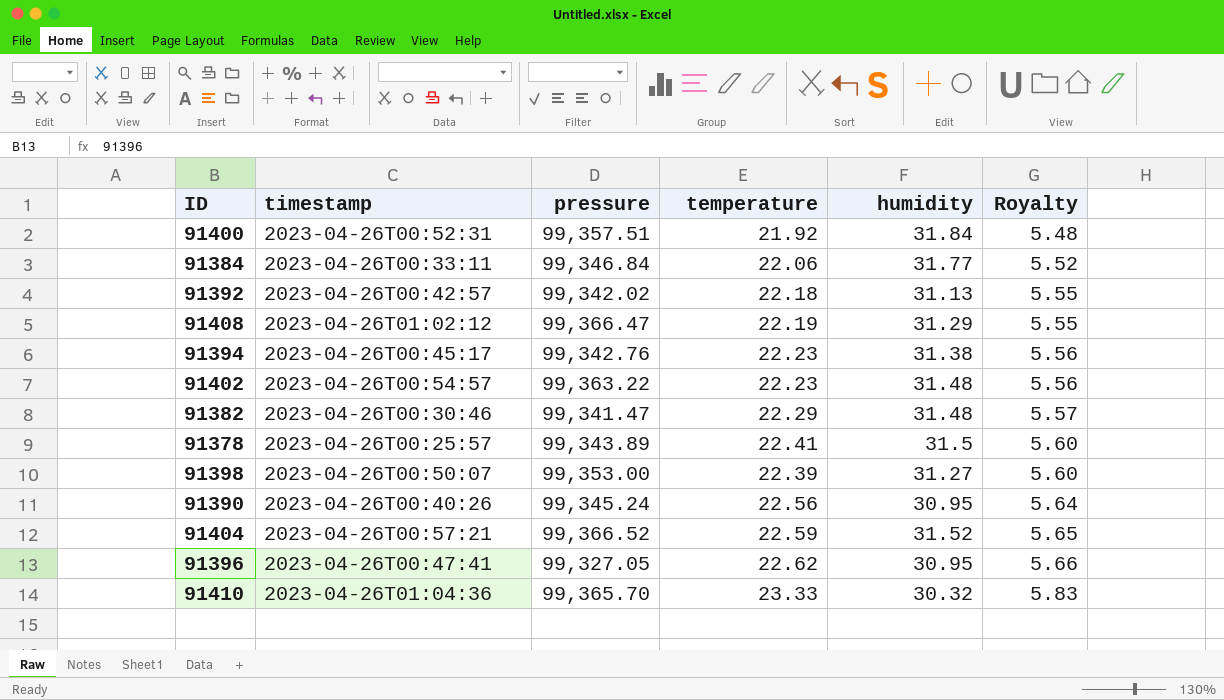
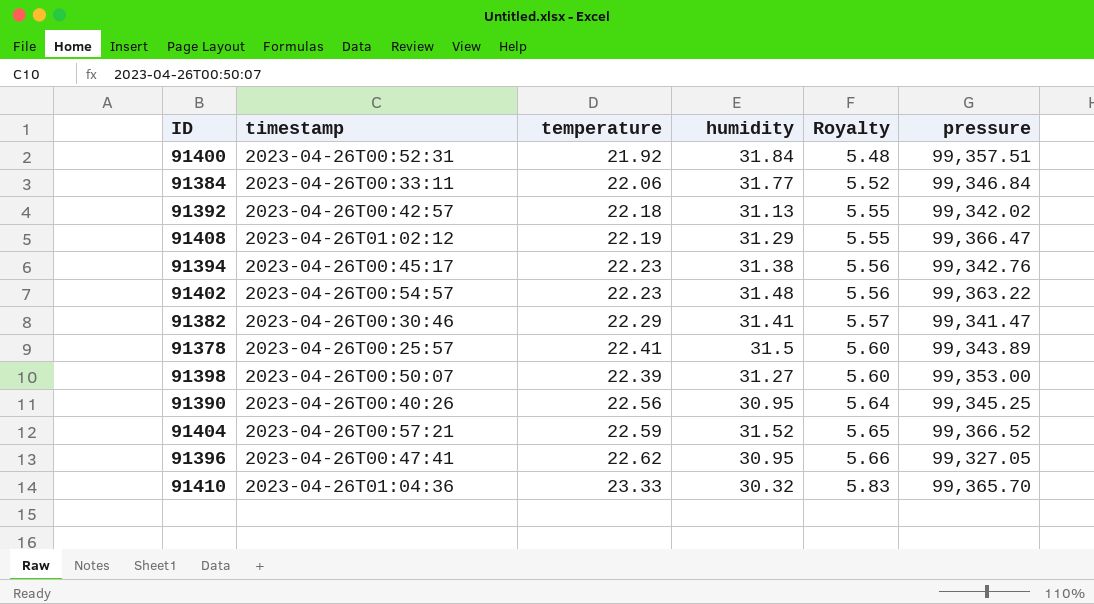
column pressure | position: 3 -> 6
91382 | humidity: 31.48 -> 31.41
91390 | pressure: 99,345.24 -> 99,345.25

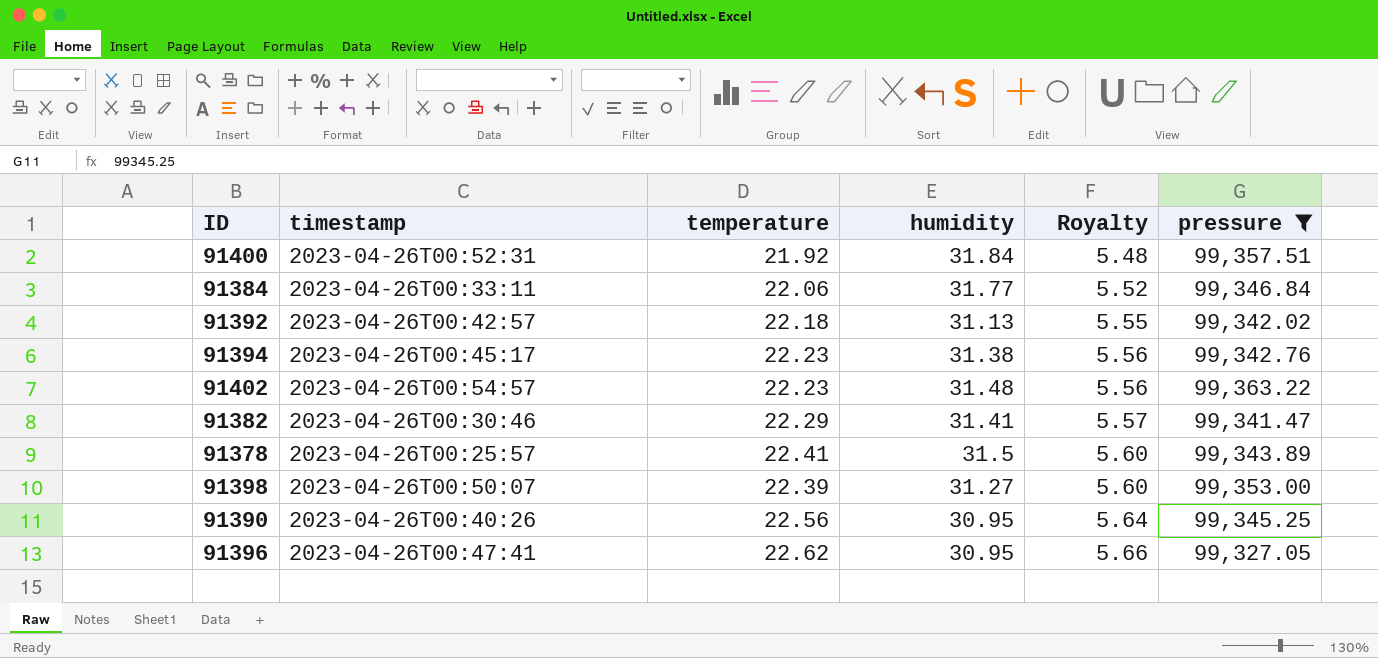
filter: none -> pressure <= 99,363.22

